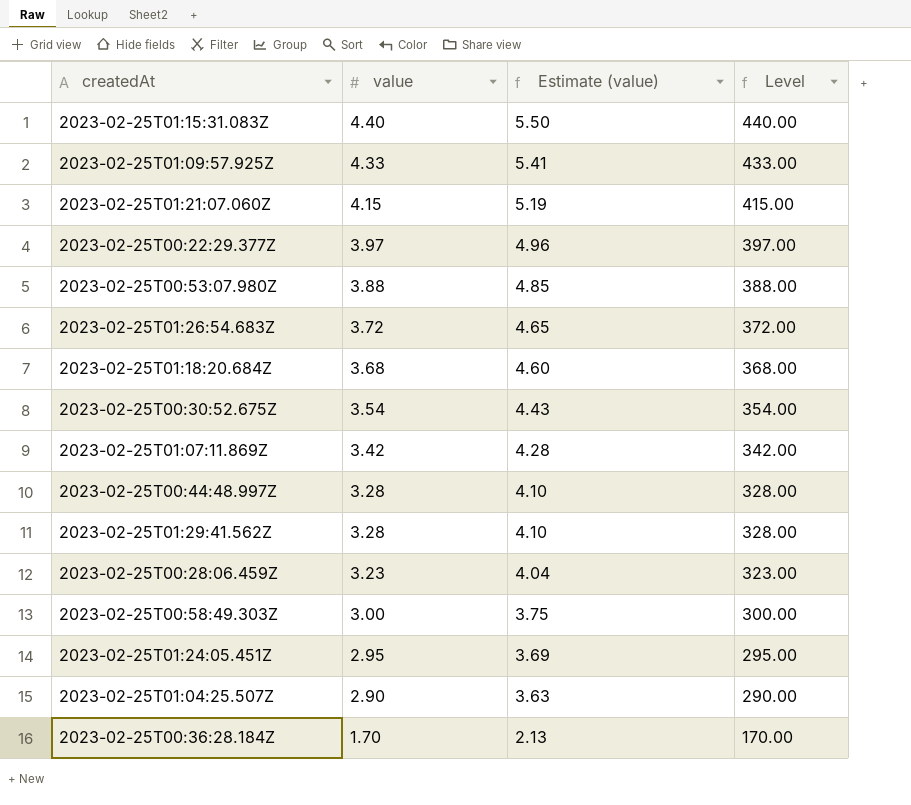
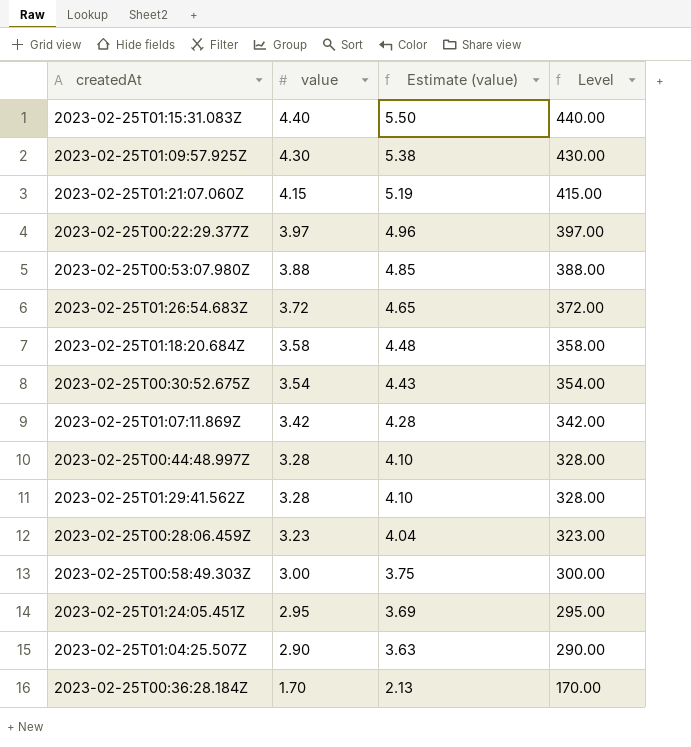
2023-02-25T01:09:57.925Z | value: 4.33 -> 4.30
2023-02-25T01:09:57.925Z | Estimate (value): 5.41 -> 5.38
2023-02-25T01:09:57.925Z | Level: 433.00 -> 430.00
2023-02-25T01:18:20.684Z | value: 3.68 -> 3.58
2023-02-25T01:18:20.684Z | Estimate (value): 4.60 -> 4.48
2023-02-25T01:18:20.684Z | Level: 368.00 -> 358.00

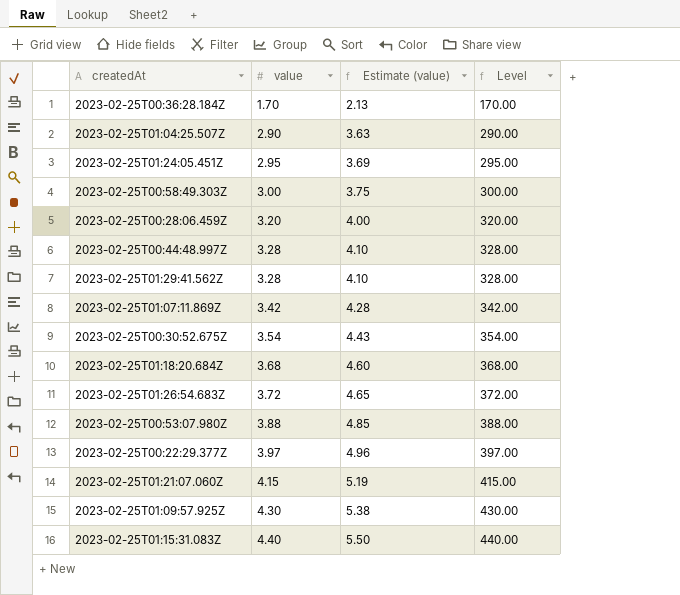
row order: value descending -> value ascending
2023-02-25T00:28:06.459Z | value: 3.23 -> 3.20
2023-02-25T00:28:06.459Z | Estimate (value): 4.04 -> 4.00
2023-02-25T00:28:06.459Z | Level: 323.00 -> 320.00
2023-02-25T01:18:20.684Z | value: 3.58 -> 3.68
2023-02-25T01:18:20.684Z | Estimate (value): 4.48 -> 4.60
2023-02-25T01:18:20.684Z | Level: 358.00 -> 368.00

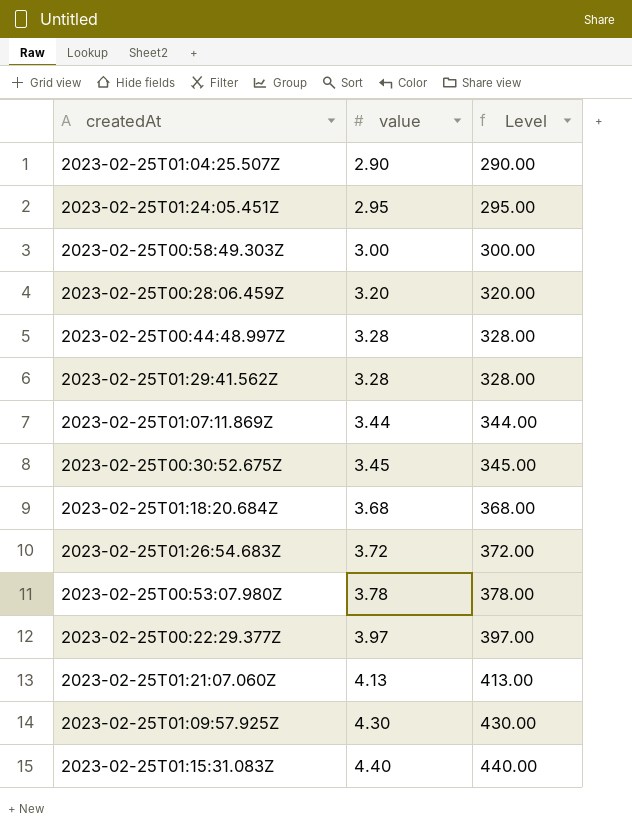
column Estimate (value) | formula: [value] * 1.25 -> none
row 2023-02-25T00:36:28.184Z: 1.70 | 2.13 | 170.00 -> none
2023-02-25T01:07:11.869Z | value: 3.42 -> 3.44
2023-02-25T01:07:11.869Z | Level: 342.00 -> 344.00
2023-02-25T00:30:52.675Z | value: 3.54 -> 3.45
2023-02-25T00:30:52.675Z | Level: 354.00 -> 345.00
2023-02-25T00:53:07.980Z | value: 3.88 -> 3.78
2023-02-25T00:53:07.980Z | Level: 388.00 -> 378.00
2023-02-25T01:21:07.060Z | value: 4.15 -> 4.13
2023-02-25T01:21:07.060Z | Level: 415.00 -> 413.00

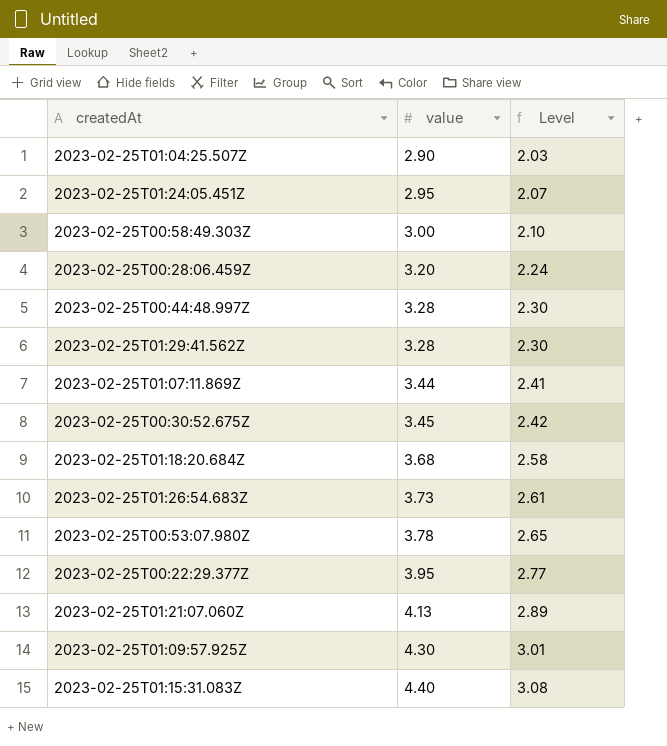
column Level | formula: [value] * 100 -> [value] * 0.7
2023-02-25T01:26:54.683Z | value: 3.72 -> 3.73
2023-02-25T00:22:29.377Z | value: 3.97 -> 3.95

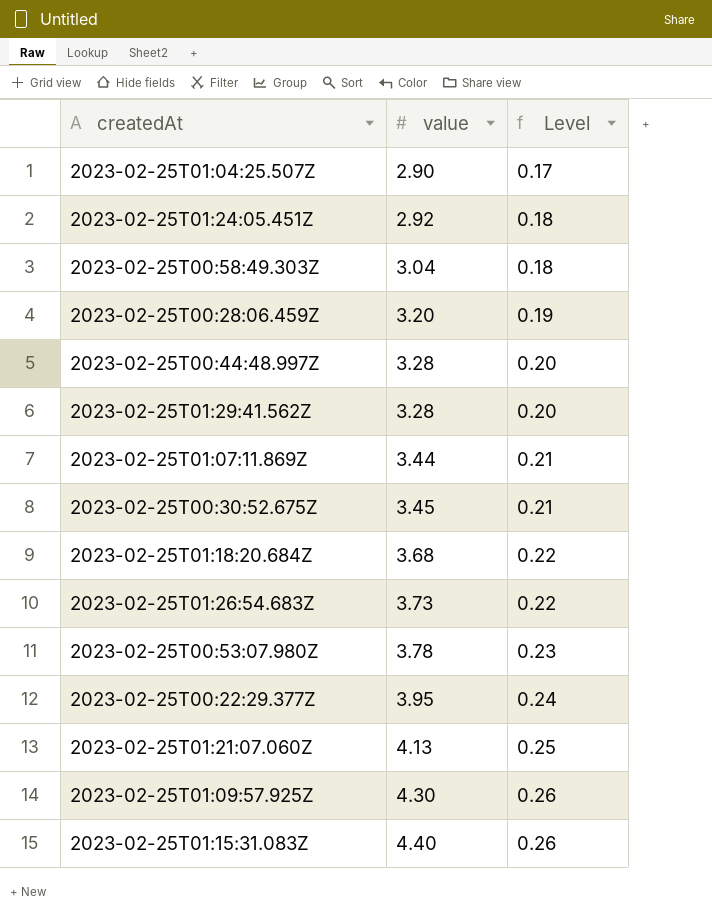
column Level | formula: [value] * 0.7 -> [value] * 0.06
2023-02-25T01:24:05.451Z | value: 2.95 -> 2.92
2023-02-25T00:58:49.303Z | value: 3.00 -> 3.04

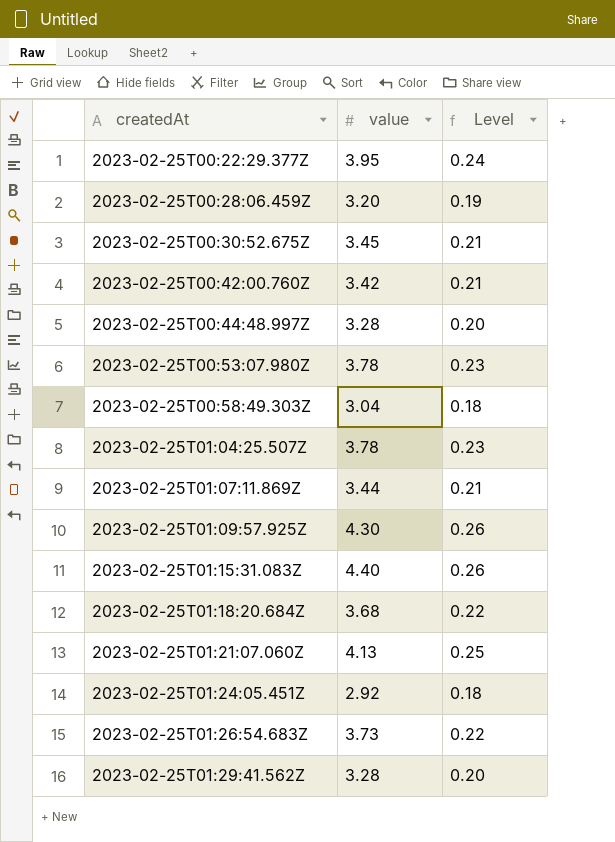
row order: value ascending -> createdAt ascending
row 2023-02-25T00:42:00.760Z: none -> 3.42 | 0.21
2023-02-25T01:04:25.507Z | value: 2.90 -> 3.78
2023-02-25T01:04:25.507Z | Level: 0.17 -> 0.23

